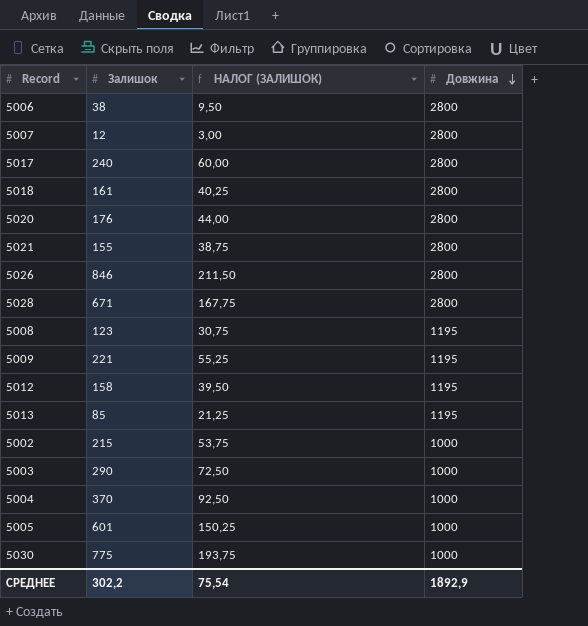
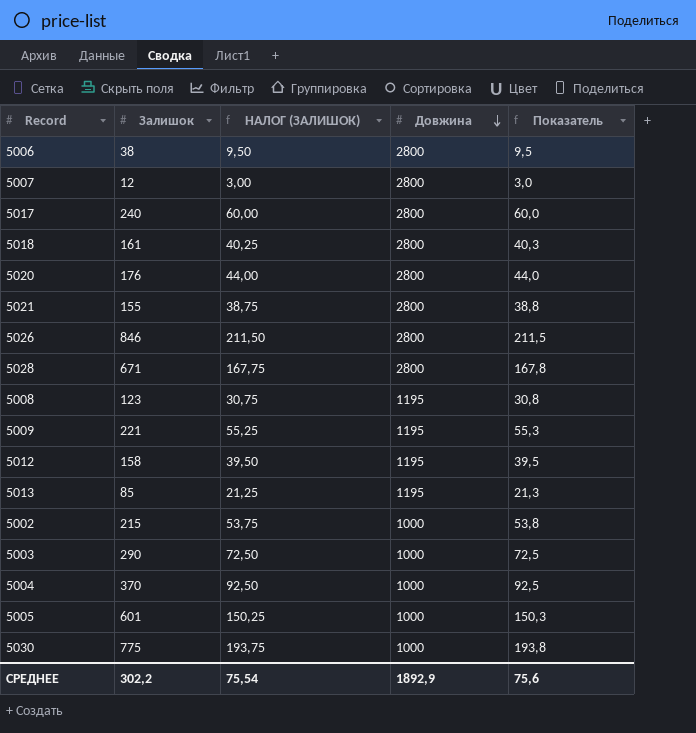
column Показатель | formula: none -> [Залишок] * 0,25

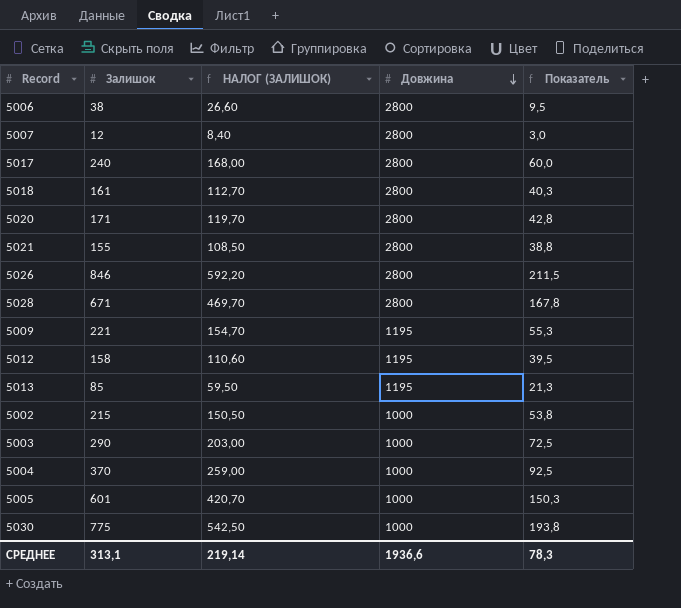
column НАЛОГ (ЗАЛИШОК) | formula: [Залишок] * 0,25 -> [Залишок] * 0,7
row 5008: 123 | 30,75 | 1195 | 30,8 -> none
5020 | Залишок: 176 -> 171
5020 | Показатель: 44,0 -> 42,8
СРЕДНЕЕ | Залишок: 302,2 -> 313,1
СРЕДНЕЕ | НАЛОГ (ЗАЛИШОК): 75,54 -> 219,14
СРЕДНЕЕ | Довжина: 1892,9 -> 1936,6
СРЕДНЕЕ | Показатель: 75,6 -> 78,3

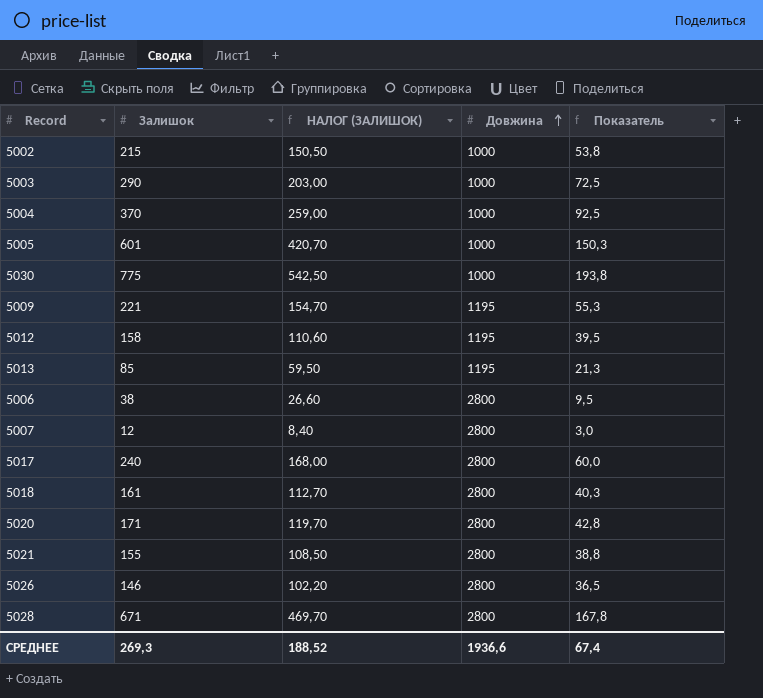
row order: Довжина descending -> Довжина ascending
5026 | Залишок: 846 -> 146
5026 | НАЛОГ (ЗАЛИШОК): 592,20 -> 102,20
5026 | Показатель: 211,5 -> 36,5
СРЕДНЕЕ | Залишок: 313,1 -> 269,3
СРЕДНЕЕ | НАЛОГ (ЗАЛИШОК): 219,14 -> 188,52
СРЕДНЕЕ | Показатель: 78,3 -> 67,4

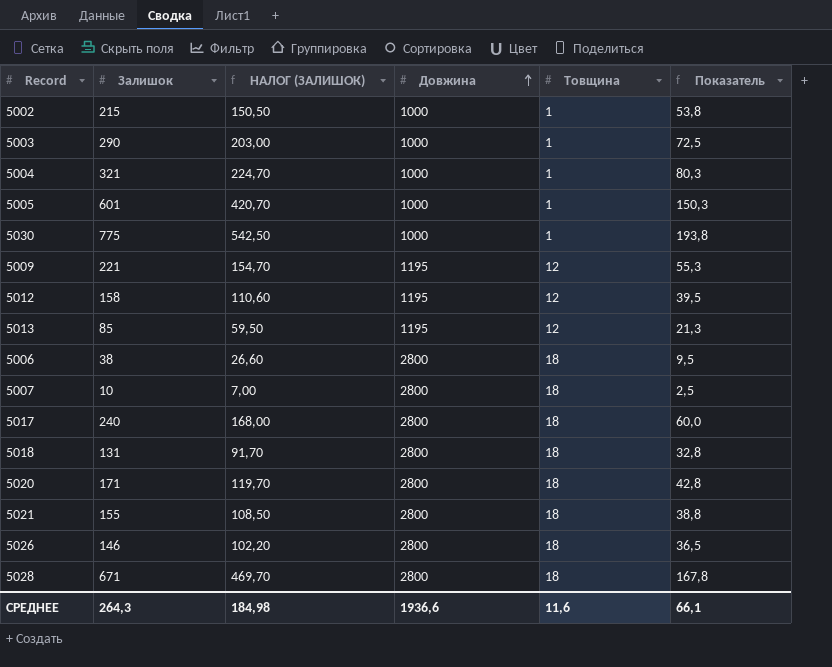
column Товщина | position: none -> 5
5004 | Залишок: 370 -> 321
5004 | НАЛОГ (ЗАЛИШОК): 259,00 -> 224,70
5004 | Показатель: 92,5 -> 80,3
5007 | Залишок: 12 -> 10
5007 | НАЛОГ (ЗАЛИШОК): 8,40 -> 7,00
5007 | Показатель: 3,0 -> 2,5
5018 | Залишок: 161 -> 131
5018 | НАЛОГ (ЗАЛИШОК): 112,70 -> 91,70
5018 | Показатель: 40,3 -> 32,8
СРЕДНЕЕ | Залишок: 269,3 -> 264,3
СРЕДНЕЕ | НАЛОГ (ЗАЛИШОК): 188,52 -> 184,98
СРЕДНЕЕ | Показатель: 67,4 -> 66,1

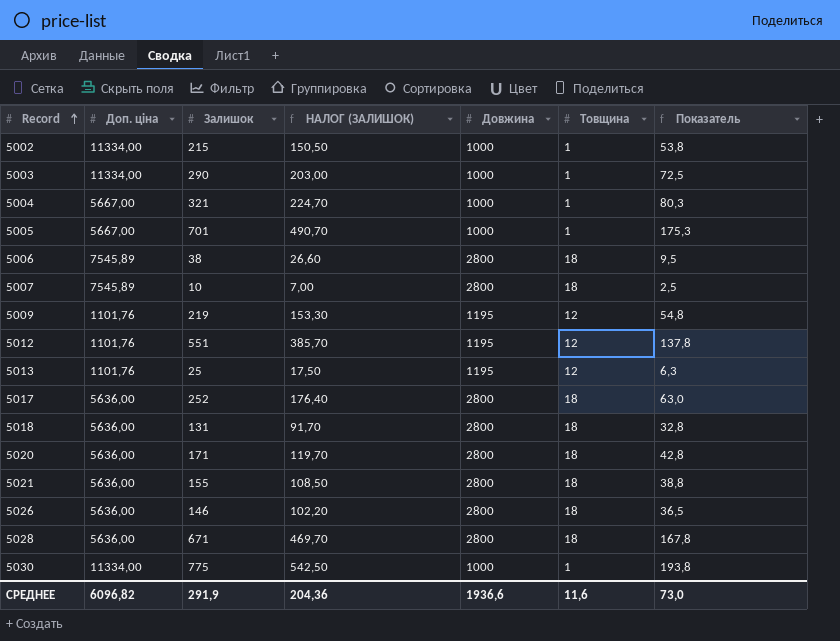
row order: Довжина ascending -> Record ascending
column Доп. ціна | position: none -> 2
5005 | Залишок: 601 -> 701
5005 | НАЛОГ (ЗАЛИШОК): 420,70 -> 490,70
5005 | Показатель: 150,3 -> 175,3
5009 | Залишок: 221 -> 219
5009 | НАЛОГ (ЗАЛИШОК): 154,70 -> 153,30
5009 | Показатель: 55,3 -> 54,8
5012 | Залишок: 158 -> 551
5012 | НАЛОГ (ЗАЛИШОК): 110,60 -> 385,70
5012 | Показатель: 39,5 -> 137,8
5013 | Залишок: 85 -> 25
5013 | НАЛОГ (ЗАЛИШОК): 59,50 -> 17,50
5013 | Показатель: 21,3 -> 6,3
5017 | Залишок: 240 -> 252
5017 | НАЛОГ (ЗАЛИШОК): 168,00 -> 176,40
5017 | Показатель: 60,0 -> 63,0
СРЕДНЕЕ | Залишок: 264,3 -> 291,9
СРЕДНЕЕ | НАЛОГ (ЗАЛИШОК): 184,98 -> 204,36
СРЕДНЕЕ | Показатель: 66,1 -> 73,0

